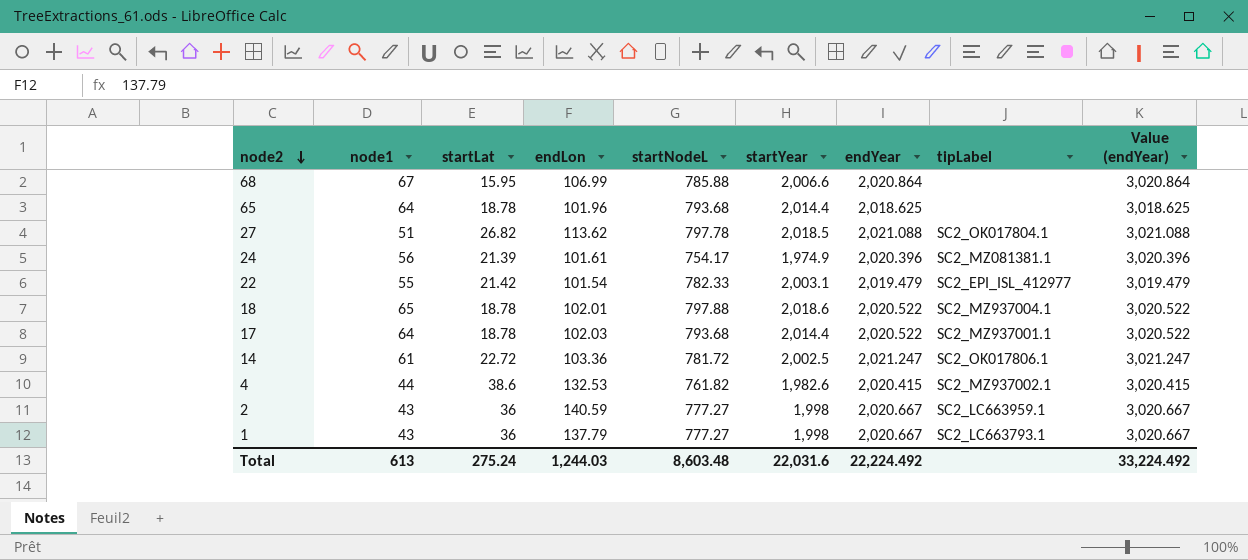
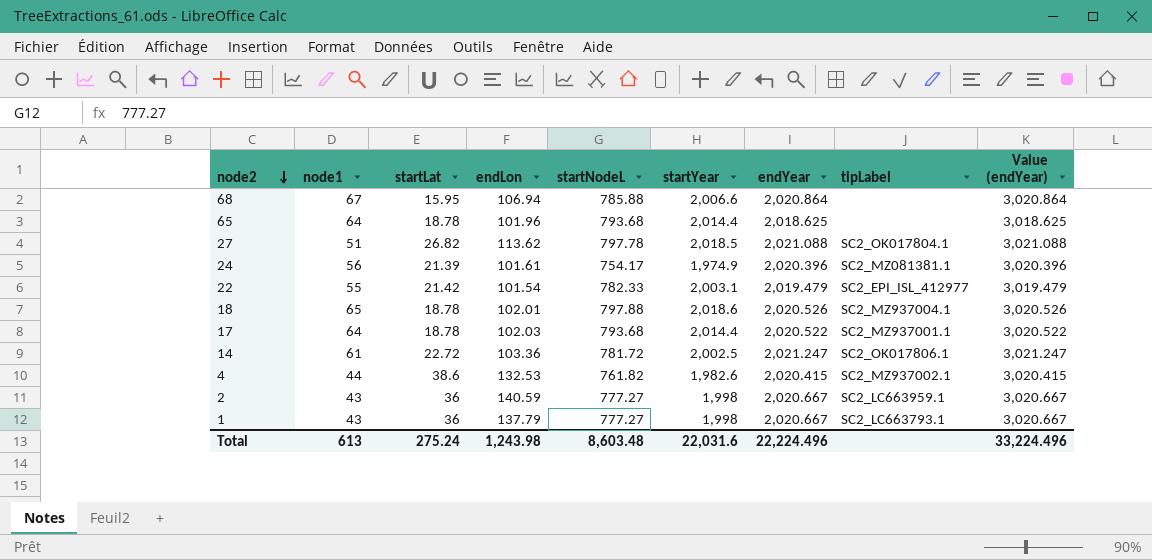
68 | endLon: 106.99 -> 106.94
18 | endYear: 2,020.522 -> 2,020.526
18 | Value (endYear): 3,020.522 -> 3,020.526
Total | endLon: 1,244.03 -> 1,243.98
Total | endYear: 22,224.492 -> 22,224.496
Total | Value (endYear): 33,224.492 -> 33,224.496

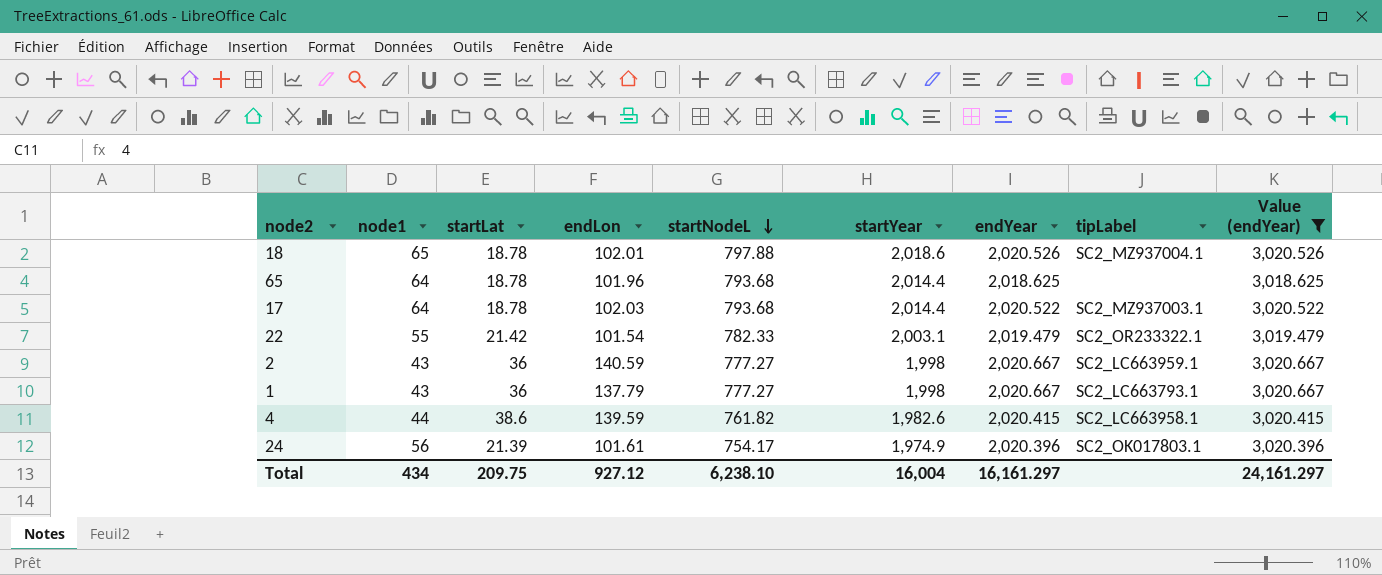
filter: none -> Value (endYear) <= 3,020.667
row order: node2 descending -> startNodeL descending
17 | tipLabel: SC2_MZ937001.1 -> SC2_MZ937003.1
22 | tipLabel: SC2_EPI_ISL_412977 -> SC2_OR233322.1
4 | endLon: 132.53 -> 139.59
4 | tipLabel: SC2_MZ937002.1 -> SC2_LC663958.1
24 | tipLabel: SC2_MZ081381.1 -> SC2_OK017803.1
Total | node1: 613 -> 434
Total | startLat: 275.24 -> 209.75
Total | endLon: 1,243.98 -> 927.12
Total | startNodeL: 8,603.48 -> 6,238.10
Total | startYear: 22,031.6 -> 16,004
Total | endYear: 22,224.496 -> 16,161.297
Total | Value (endYear): 33,224.496 -> 24,161.297

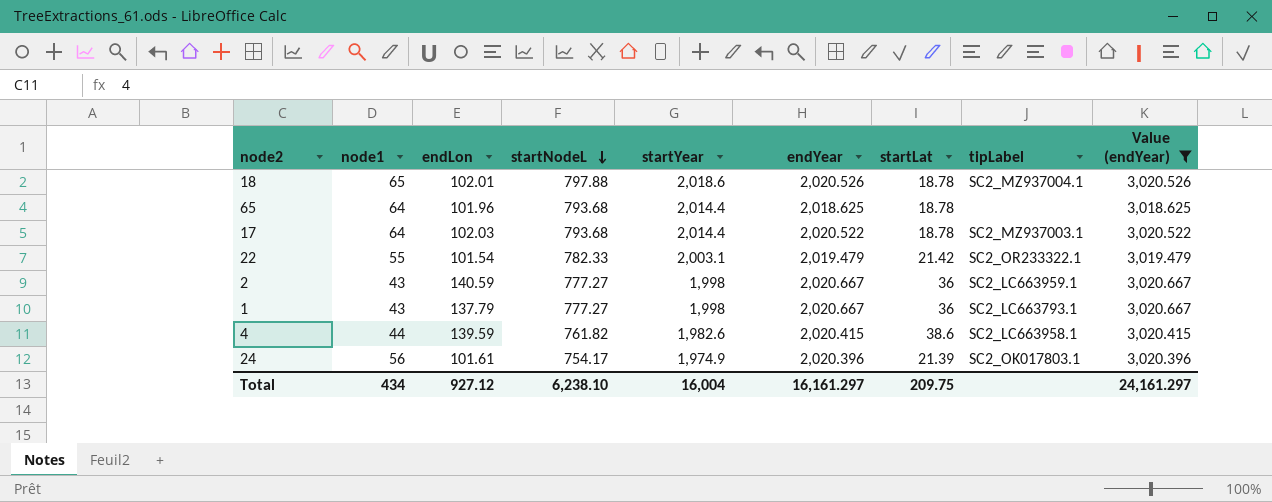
column startLat | position: 3 -> 7

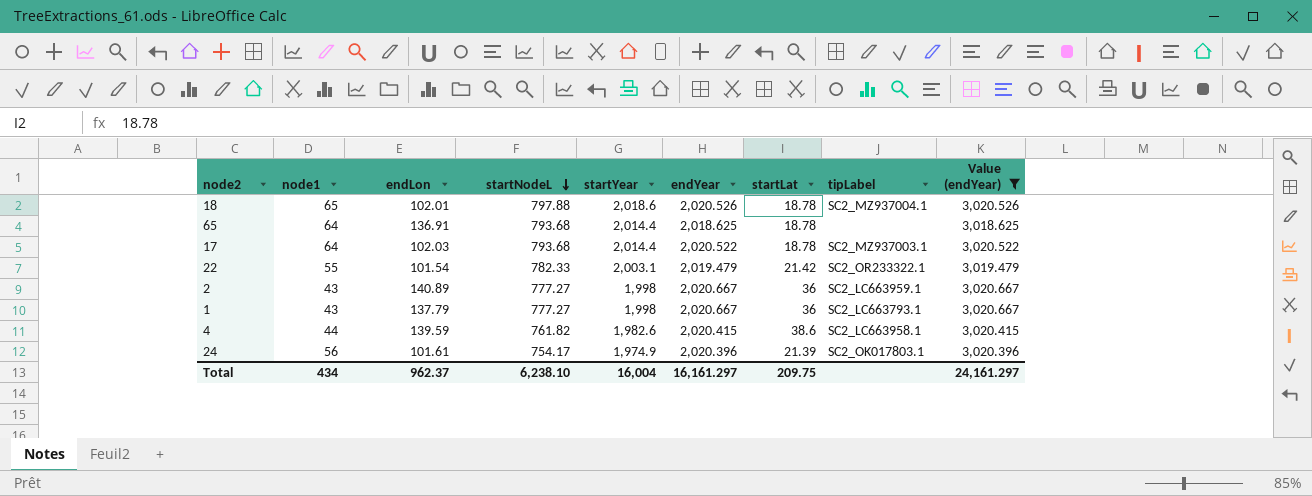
65 | endLon: 101.96 -> 136.91
2 | endLon: 140.59 -> 140.89
Total | endLon: 927.12 -> 962.37

